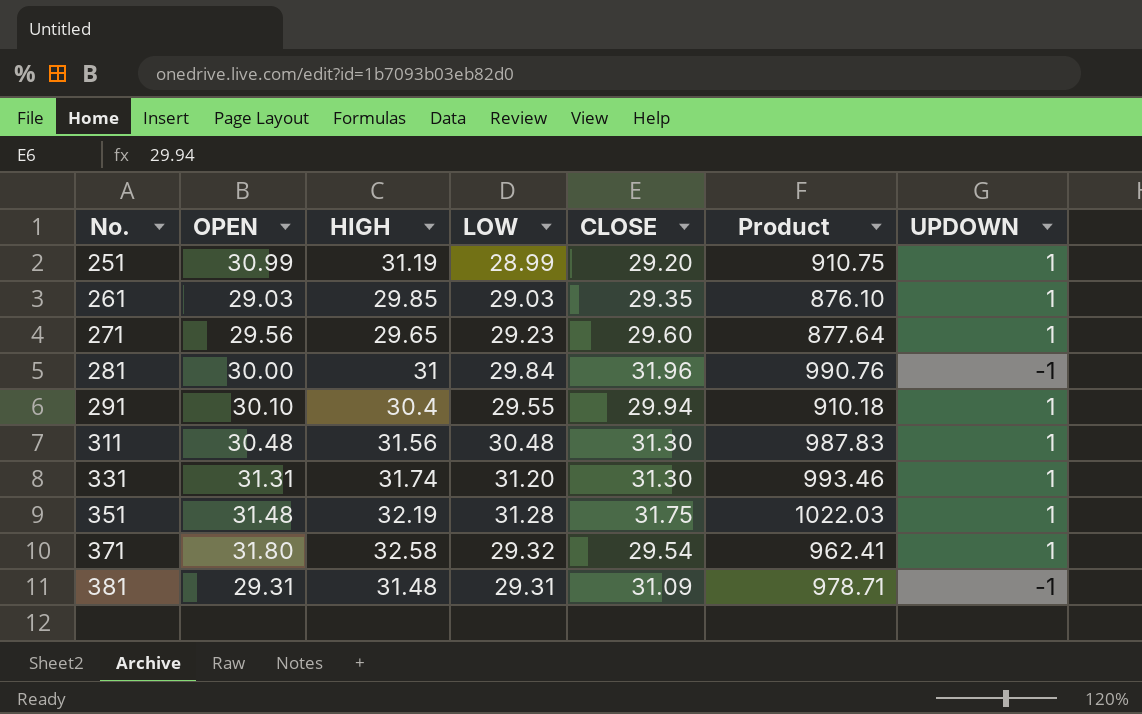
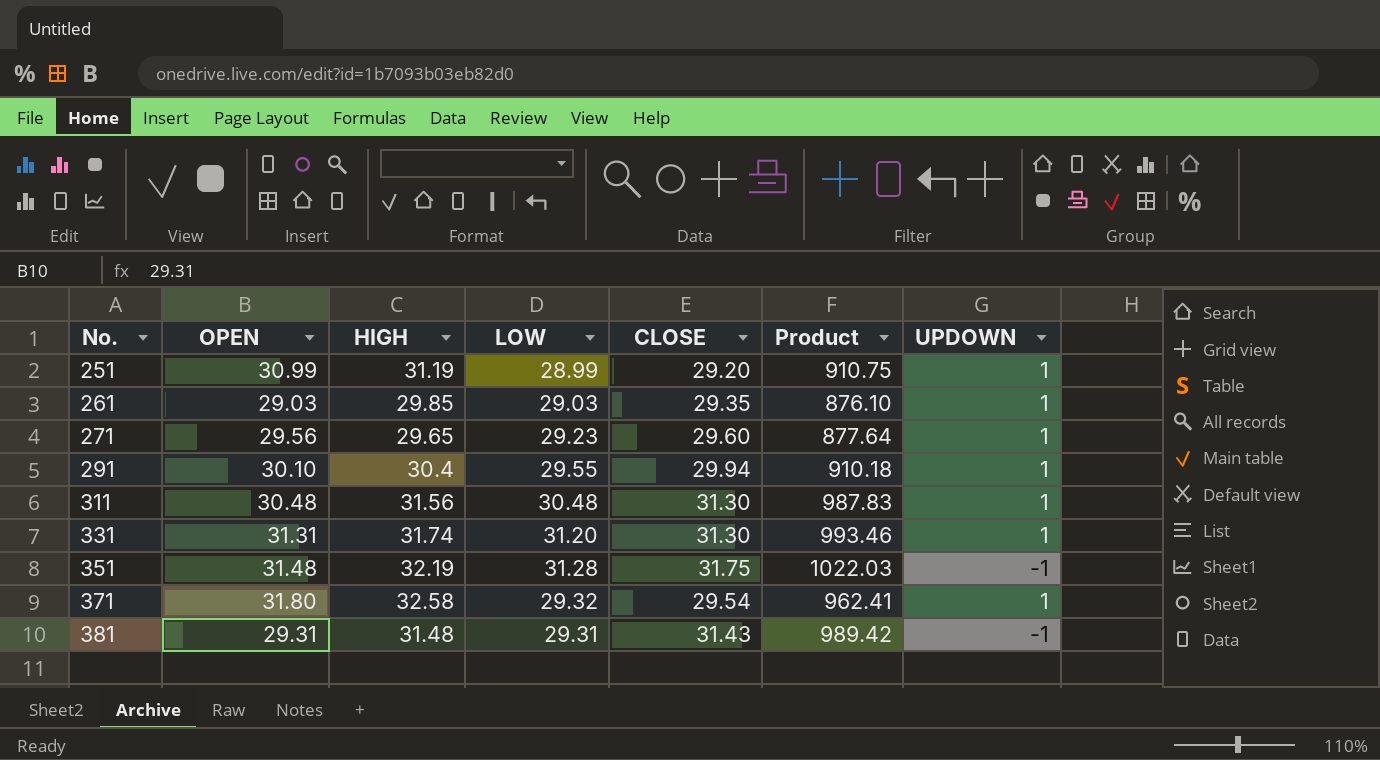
row 281: 30.00 | 31 | 29.84 | 31.96 | 990.76 | -1 -> none
351 | UPDOWN: 1 -> -1
381 | CLOSE: 31.09 -> 31.43
381 | Product: 978.71 -> 989.42

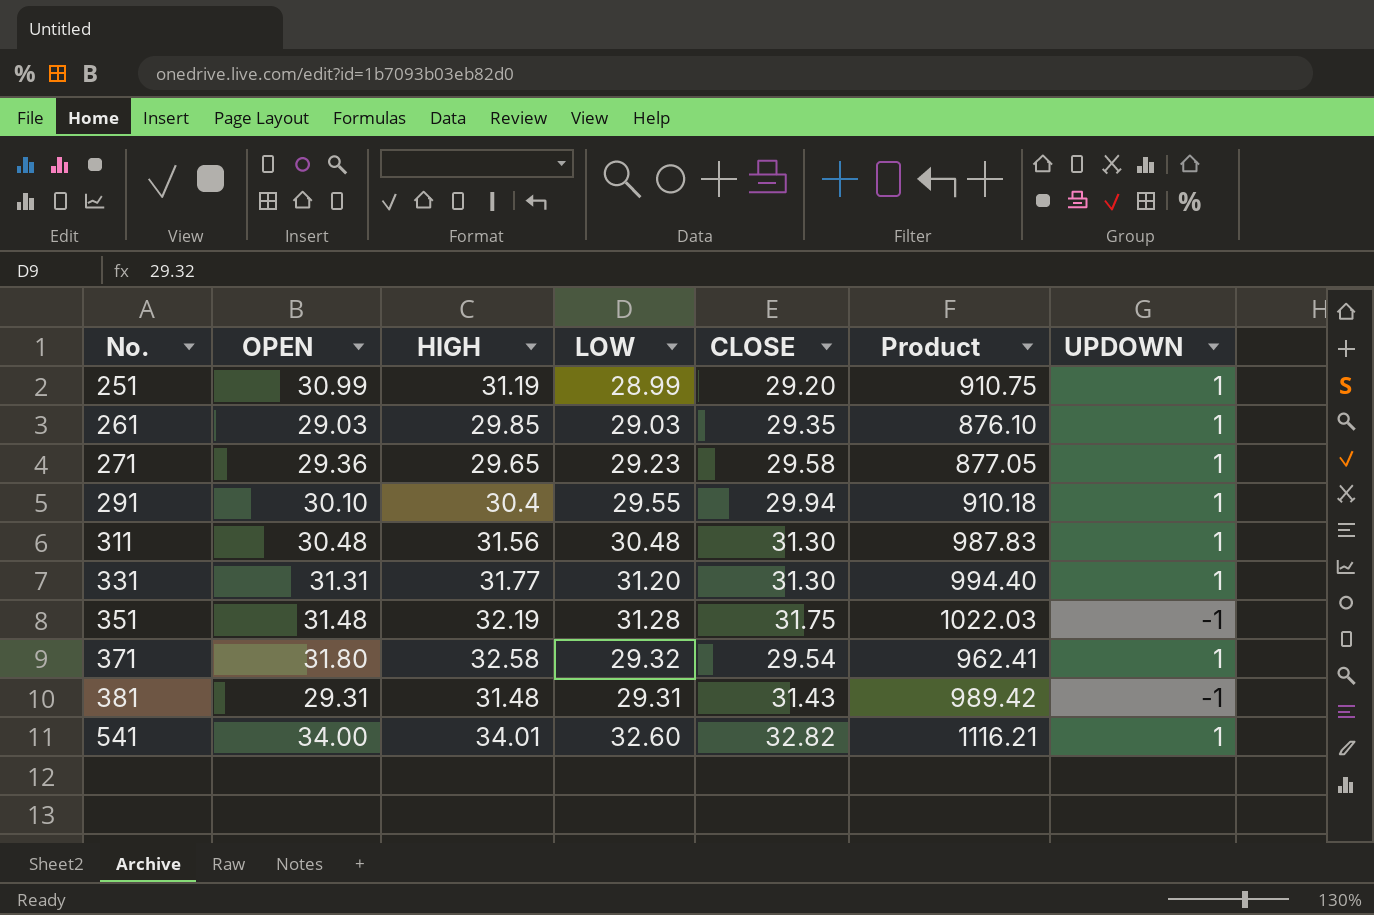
271 | OPEN: 29.56 -> 29.36
271 | CLOSE: 29.60 -> 29.58
271 | Product: 877.64 -> 877.05
331 | HIGH: 31.74 -> 31.77
331 | Product: 993.46 -> 994.40
row 541: none -> 34.00 | 34.01 | 32.60 | 32.82 | 1116.21 | 1

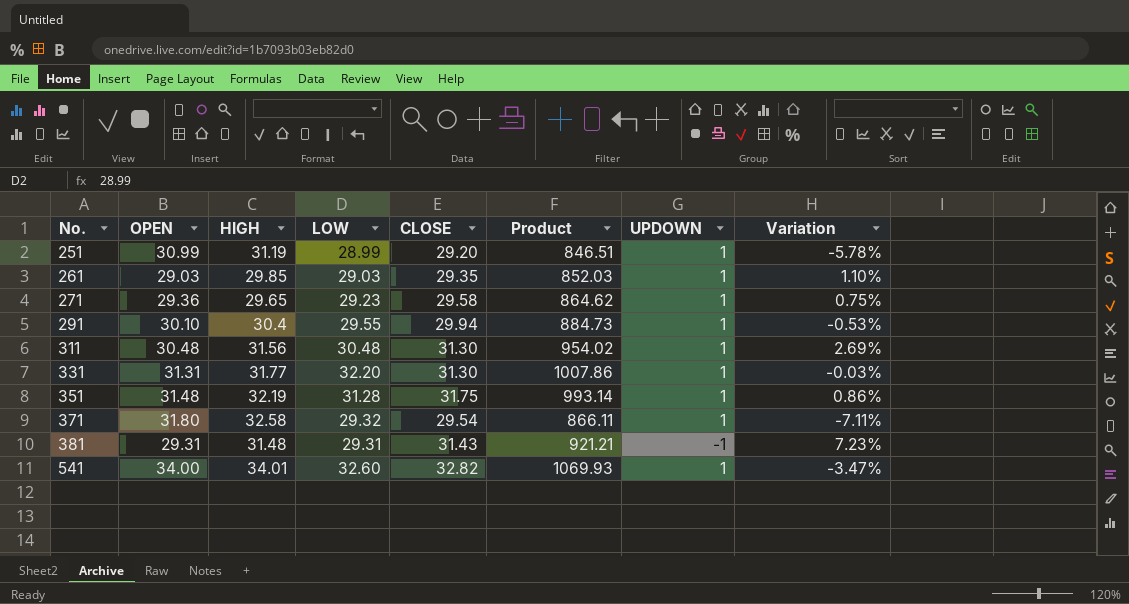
column Product | formula: [HIGH] * [CLOSE] -> [LOW] * [CLOSE]
column Variation | formula: none -> ([CLOSE] - [OPEN]) / [OPEN]
331 | LOW: 31.20 -> 32.20
351 | UPDOWN: -1 -> 1

